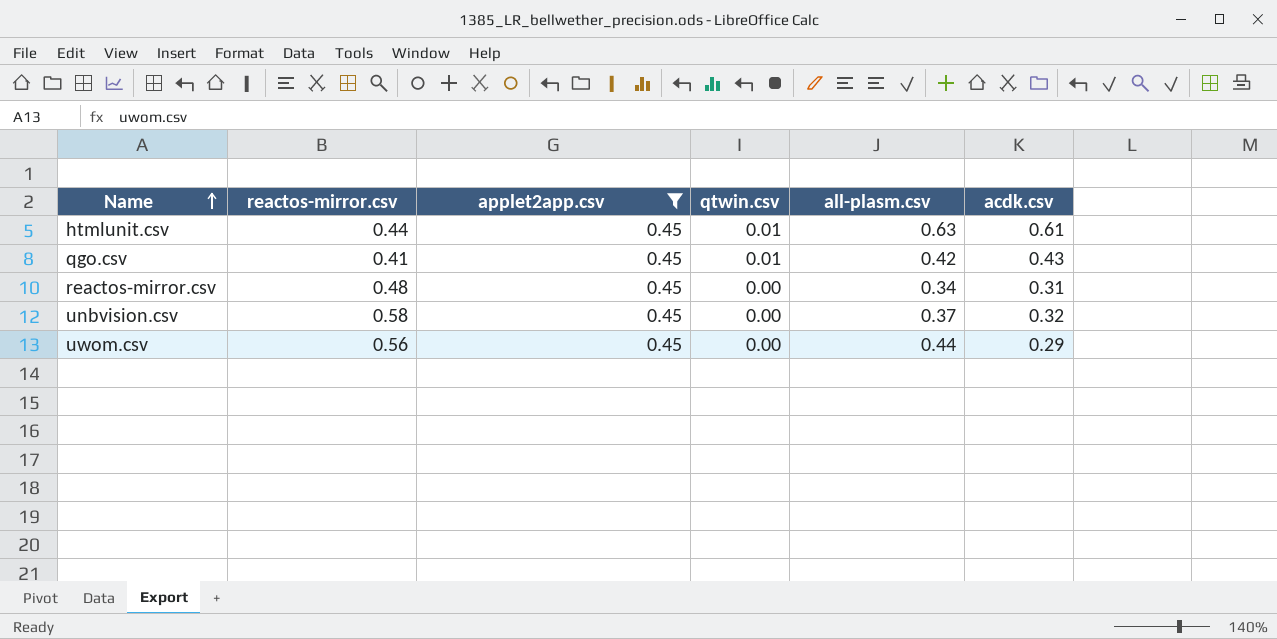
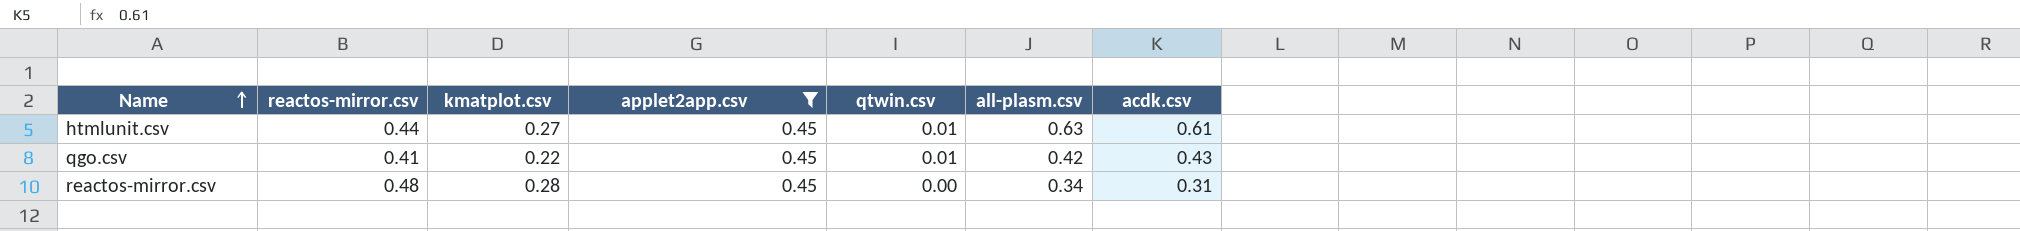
column kmatplot.csv | position: none -> 3
row unbvision.csv: 0.58 | 0.45 | 0.00 | 0.37 | 0.32 -> none
row uwom.csv: 0.56 | 0.45 | 0.00 | 0.44 | 0.29 -> none

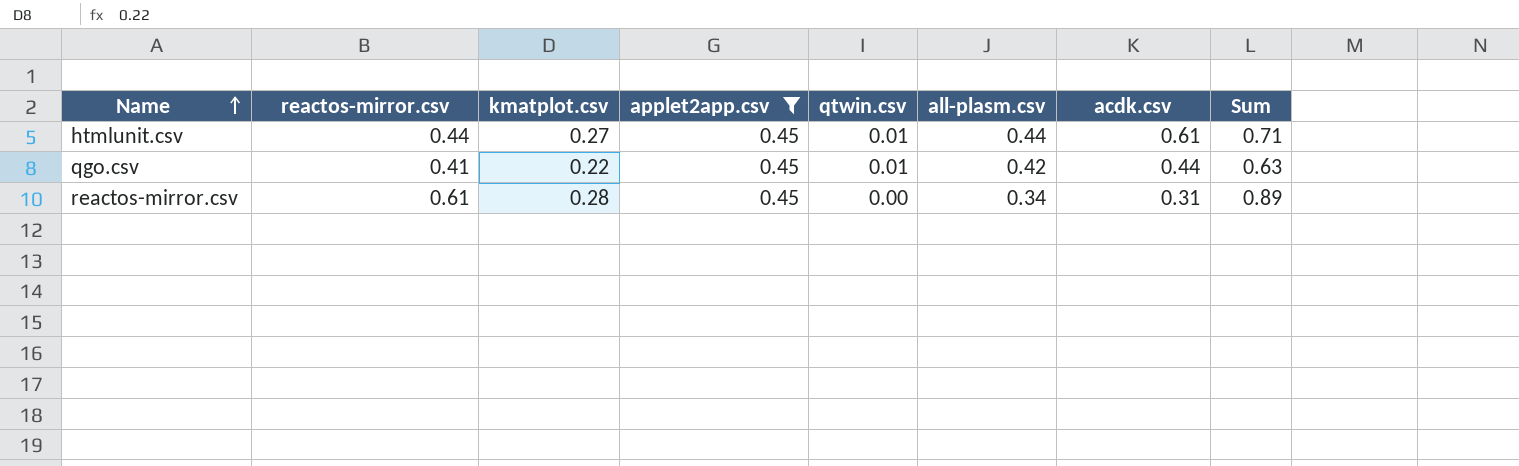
column Sum | formula: none -> [reactos-mirror.csv] + [kmatplot.csv]
htmlunit.csv | all-plasm.csv: 0.63 -> 0.44
qgo.csv | acdk.csv: 0.43 -> 0.44
reactos-mirror.csv | reactos-mirror.csv: 0.48 -> 0.61

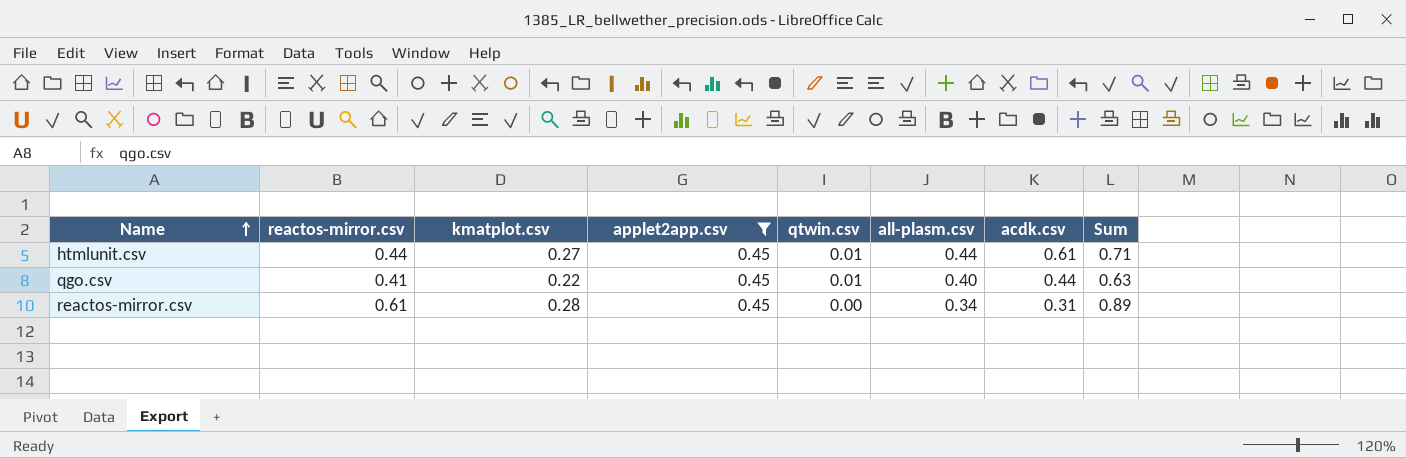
qgo.csv | all-plasm.csv: 0.42 -> 0.40

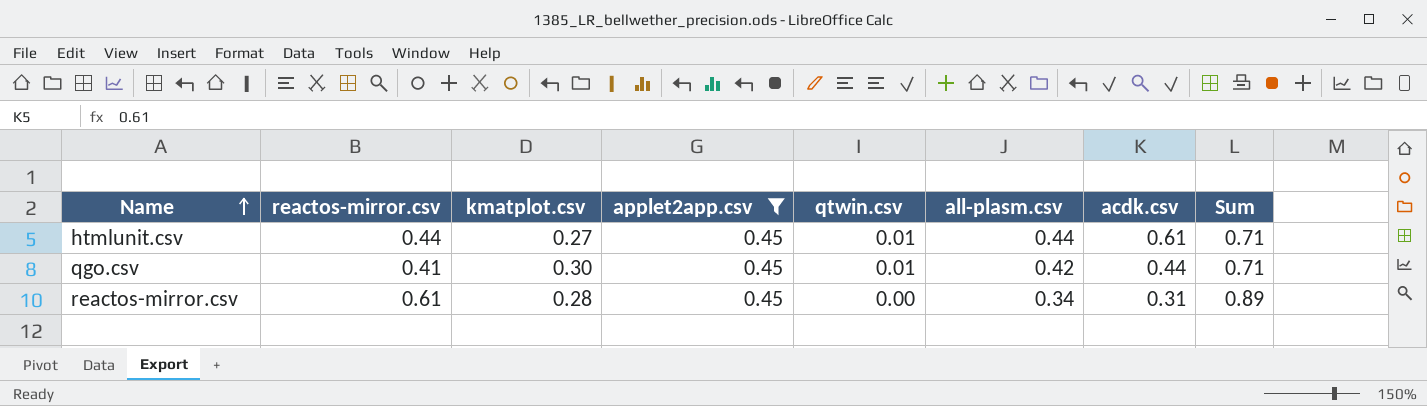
qgo.csv | kmatplot.csv: 0.22 -> 0.30
qgo.csv | all-plasm.csv: 0.40 -> 0.42
qgo.csv | Sum: 0.63 -> 0.71

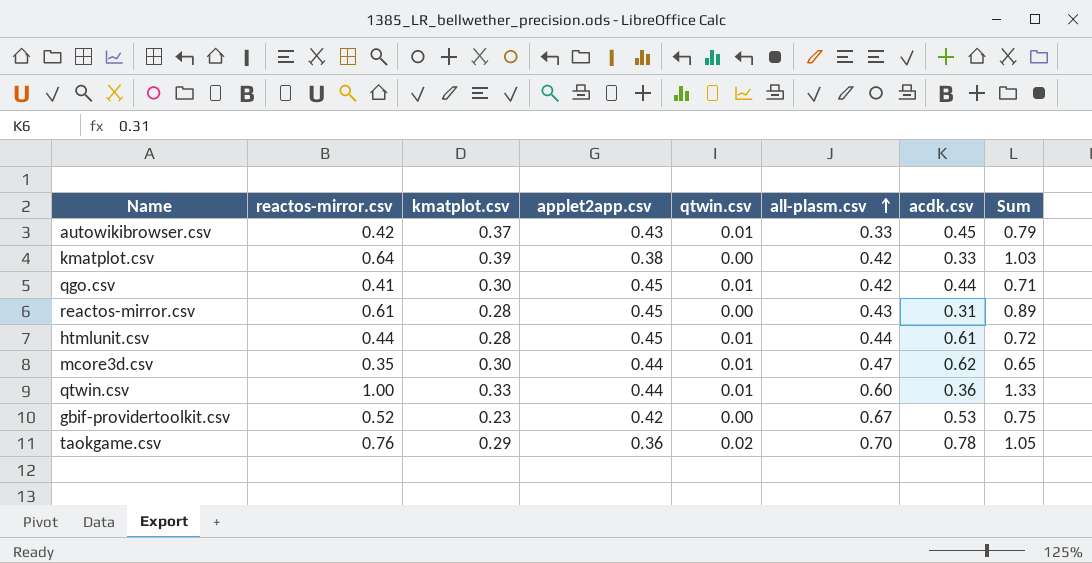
filter: applet2app.csv = 0.45 -> none
row order: Name ascending -> all-plasm.csv ascending
reactos-mirror.csv | all-plasm.csv: 0.34 -> 0.43
htmlunit.csv | kmatplot.csv: 0.27 -> 0.28
htmlunit.csv | Sum: 0.71 -> 0.72

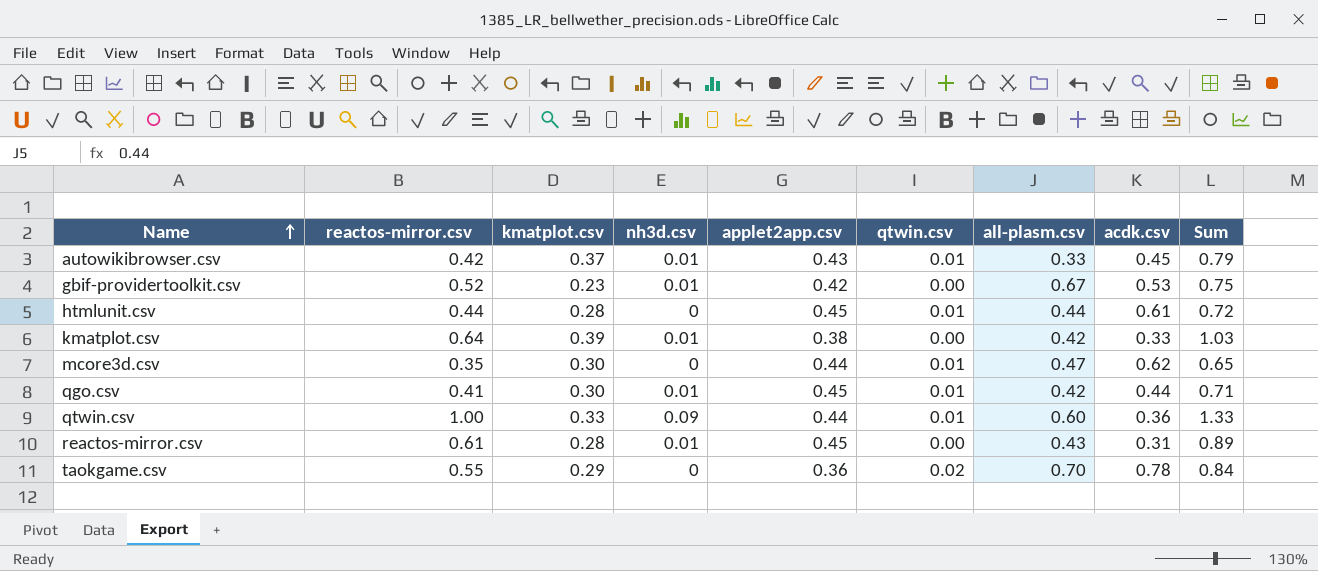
row order: all-plasm.csv ascending -> Name ascending
column nh3d.csv | position: none -> 4
taokgame.csv | reactos-mirror.csv: 0.76 -> 0.55
taokgame.csv | Sum: 1.05 -> 0.84

